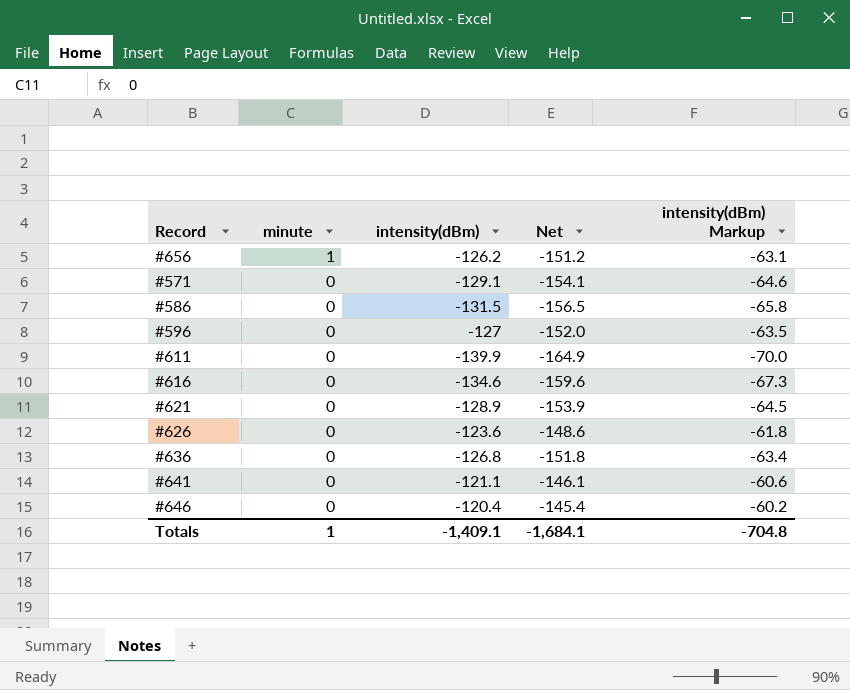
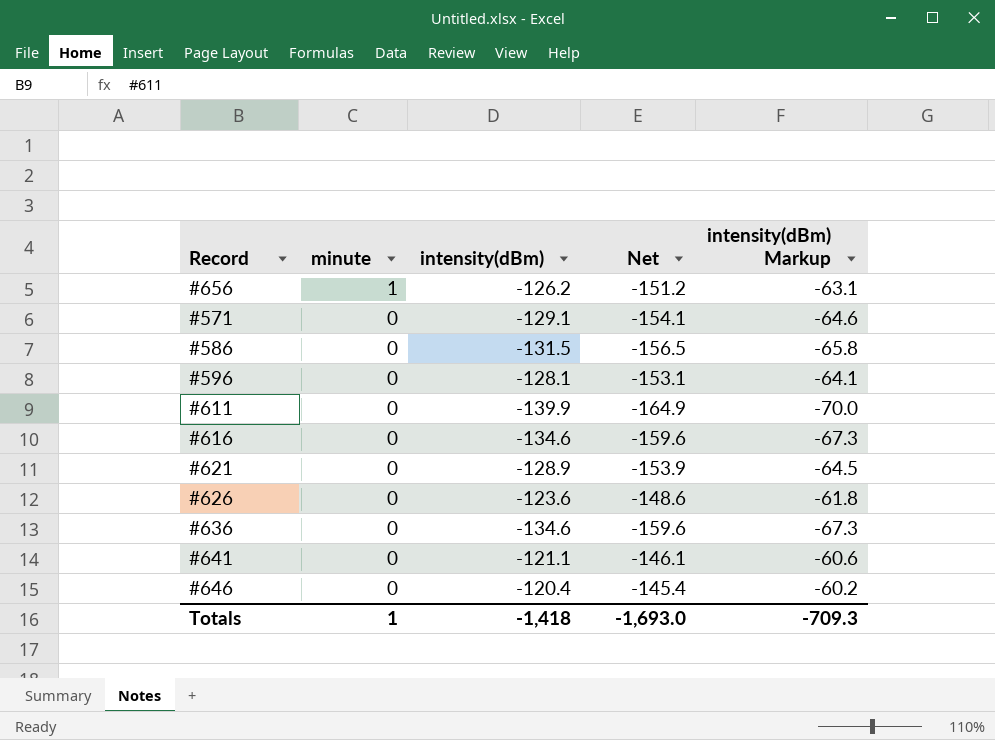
#596 | intensity(dBm): -127 -> -128.1
#596 | Net: -152.0 -> -153.1
#596 | intensity(dBm) Markup: -63.5 -> -64.1
#636 | intensity(dBm): -126.8 -> -134.6
#636 | Net: -151.8 -> -159.6
#636 | intensity(dBm) Markup: -63.4 -> -67.3
Totals | intensity(dBm): -1,409.1 -> -1,418
Totals | Net: -1,684.1 -> -1,693.0
Totals | intensity(dBm) Markup: -704.8 -> -709.3

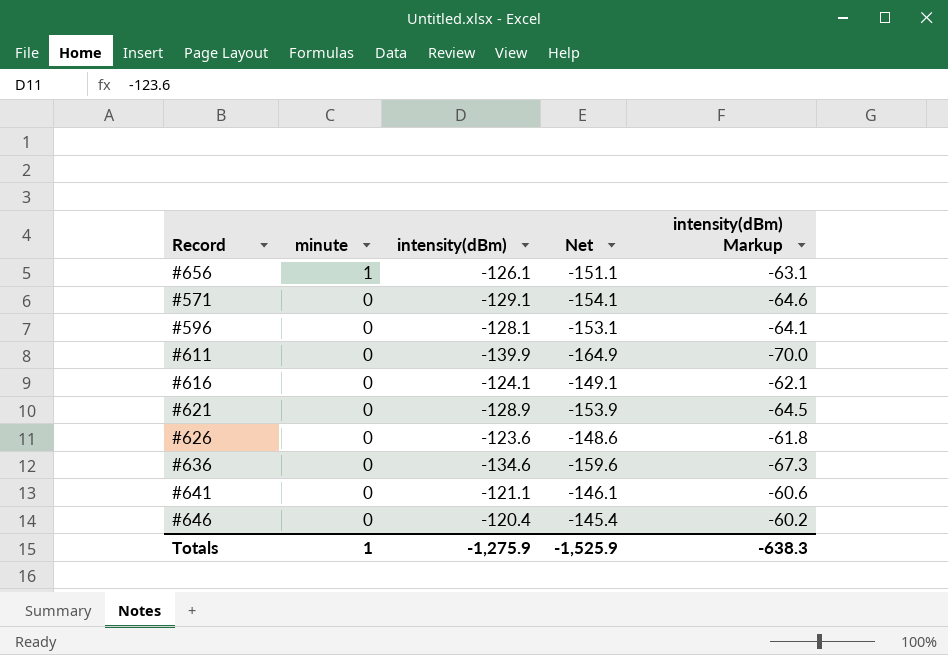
row #586: 0 | -131.5 | -156.5 | -65.8 -> none
#656 | intensity(dBm): -126.2 -> -126.1
#656 | Net: -151.2 -> -151.1
#616 | intensity(dBm): -134.6 -> -124.1
#616 | Net: -159.6 -> -149.1
#616 | intensity(dBm) Markup: -67.3 -> -62.1
Totals | intensity(dBm): -1,418 -> -1,275.9
Totals | Net: -1,693.0 -> -1,525.9
Totals | intensity(dBm) Markup: -709.3 -> -638.3

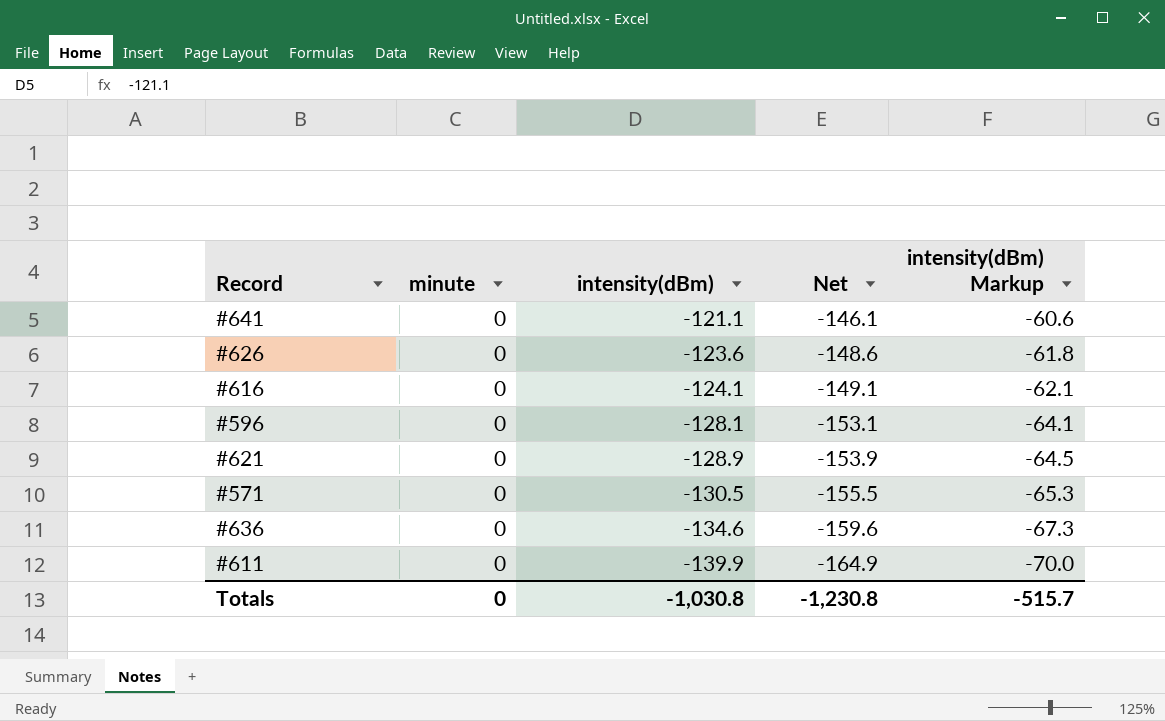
row order: minute descending -> intensity(dBm) descending
row #656: 1 | -126.1 | -151.1 | -63.1 -> none
row #646: 0 | -120.4 | -145.4 | -60.2 -> none
#571 | intensity(dBm): -129.1 -> -130.5
#571 | Net: -154.1 -> -155.5
#571 | intensity(dBm) Markup: -64.6 -> -65.3
Totals | minute: 1 -> 0
Totals | intensity(dBm): -1,275.9 -> -1,030.8
Totals | Net: -1,525.9 -> -1,230.8
Totals | intensity(dBm) Markup: -638.3 -> -515.7

